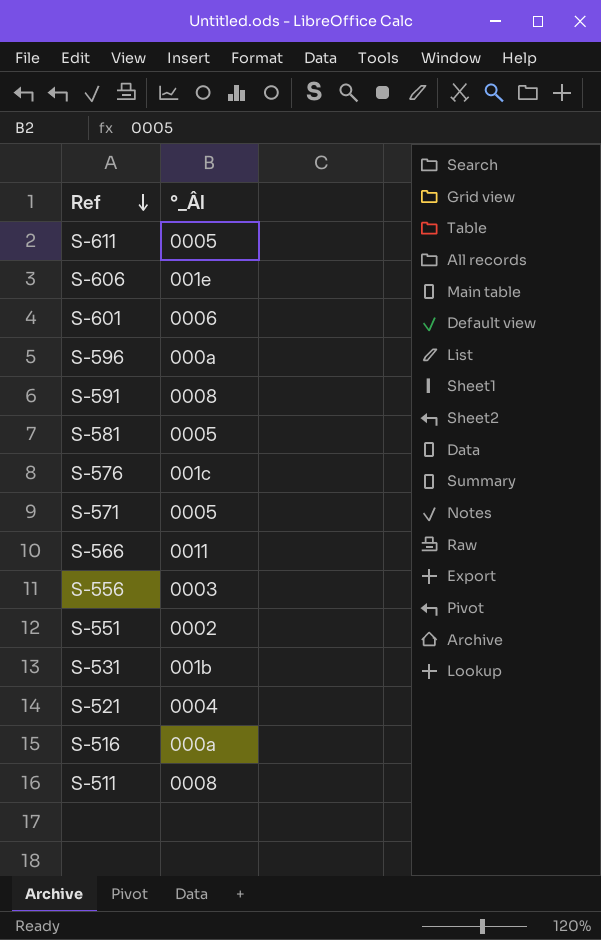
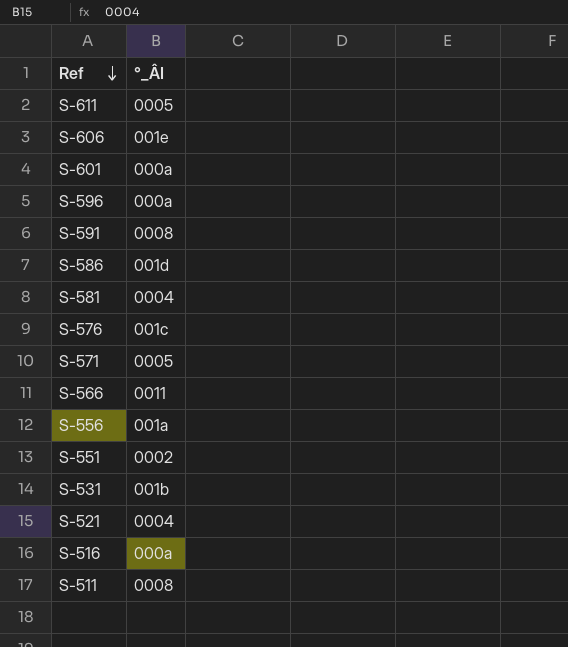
S-601 | °_ÂI: 0006 -> 000a
row S-586: none -> 001d
S-581 | °_ÂI: 0005 -> 0004
S-556 | °_ÂI: 0003 -> 001a

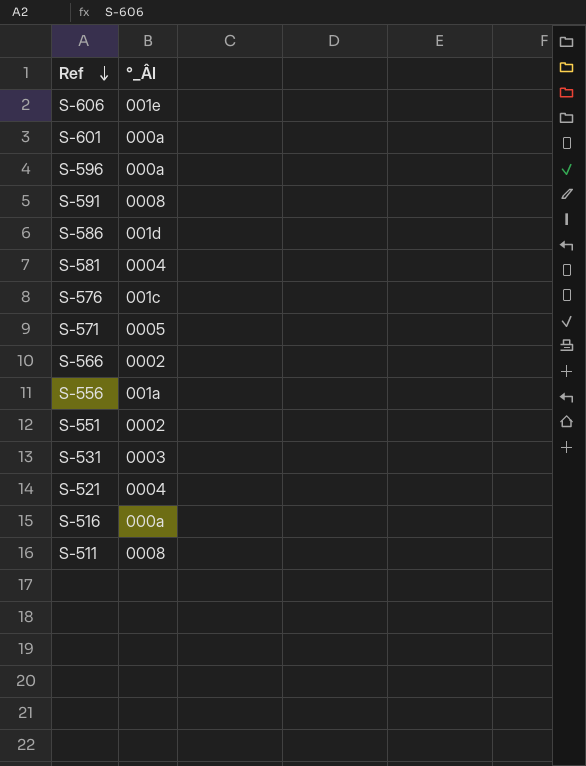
row S-611: 0005 -> none
S-566 | °_ÂI: 0011 -> 0002
S-531 | °_ÂI: 001b -> 0003

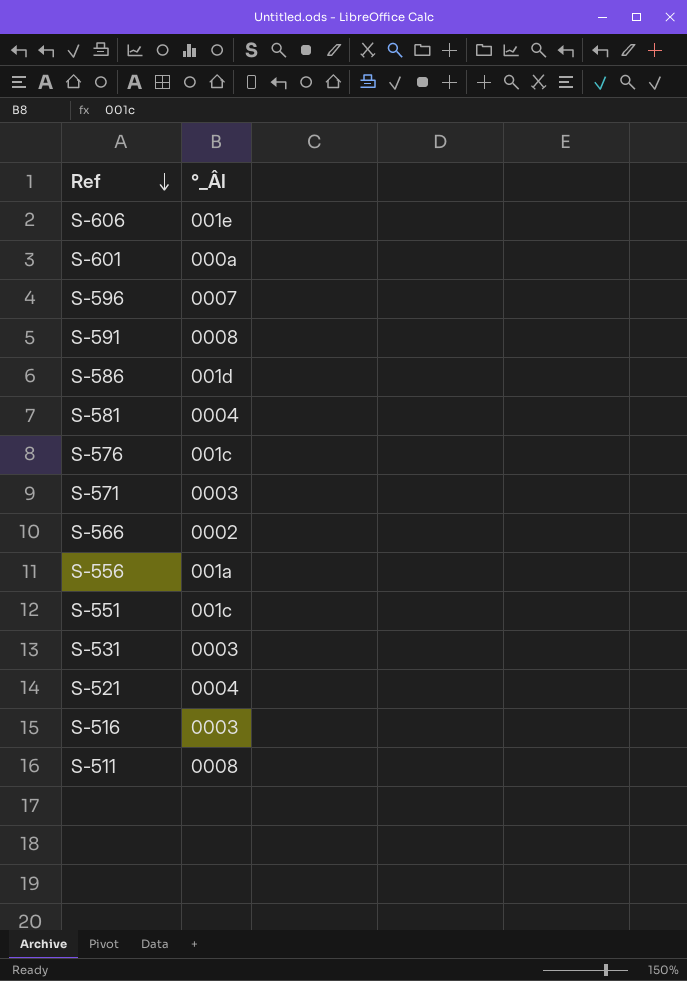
S-596 | °_ÂI: 000a -> 0007
S-571 | °_ÂI: 0005 -> 0003
S-551 | °_ÂI: 0002 -> 001c
S-516 | °_ÂI: 000a -> 0003

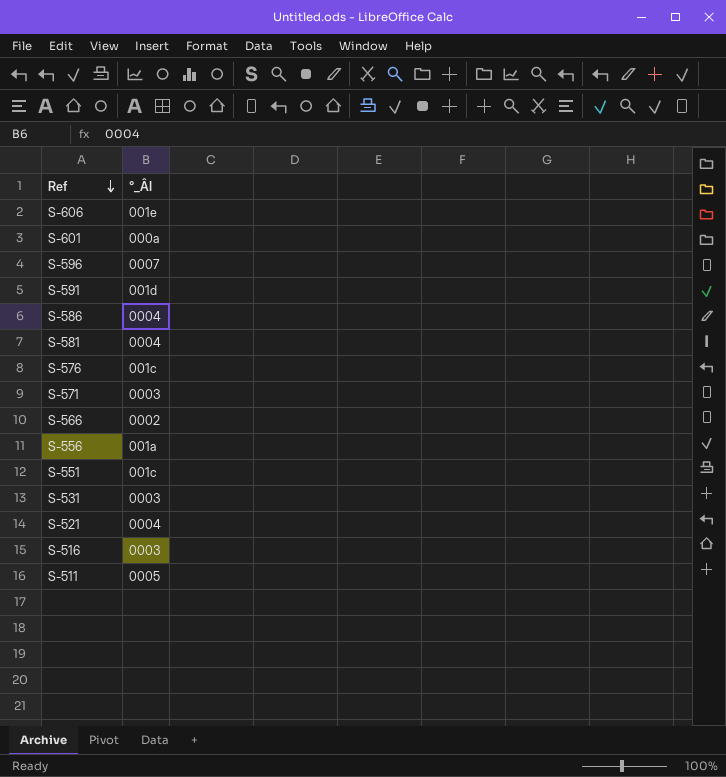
S-591 | °_ÂI: 0008 -> 001d
S-586 | °_ÂI: 001d -> 0004
S-511 | °_ÂI: 0008 -> 0005

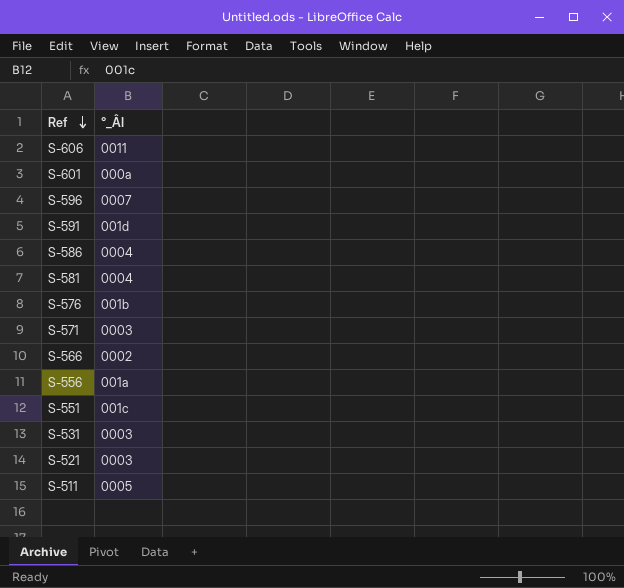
row S-516: 0003 -> none
S-606 | °_ÂI: 001e -> 0011
S-576 | °_ÂI: 001c -> 001b
S-521 | °_ÂI: 0004 -> 0003

